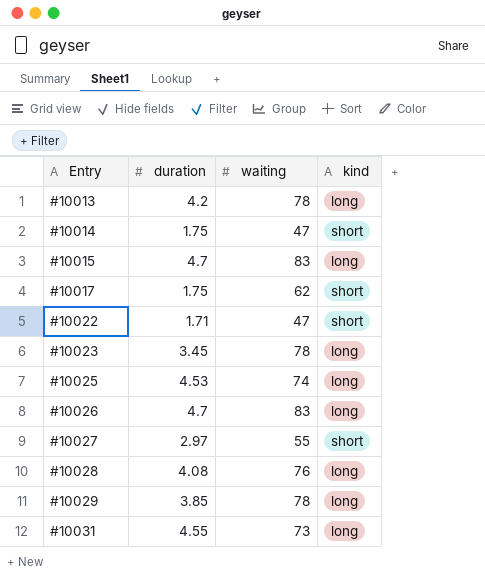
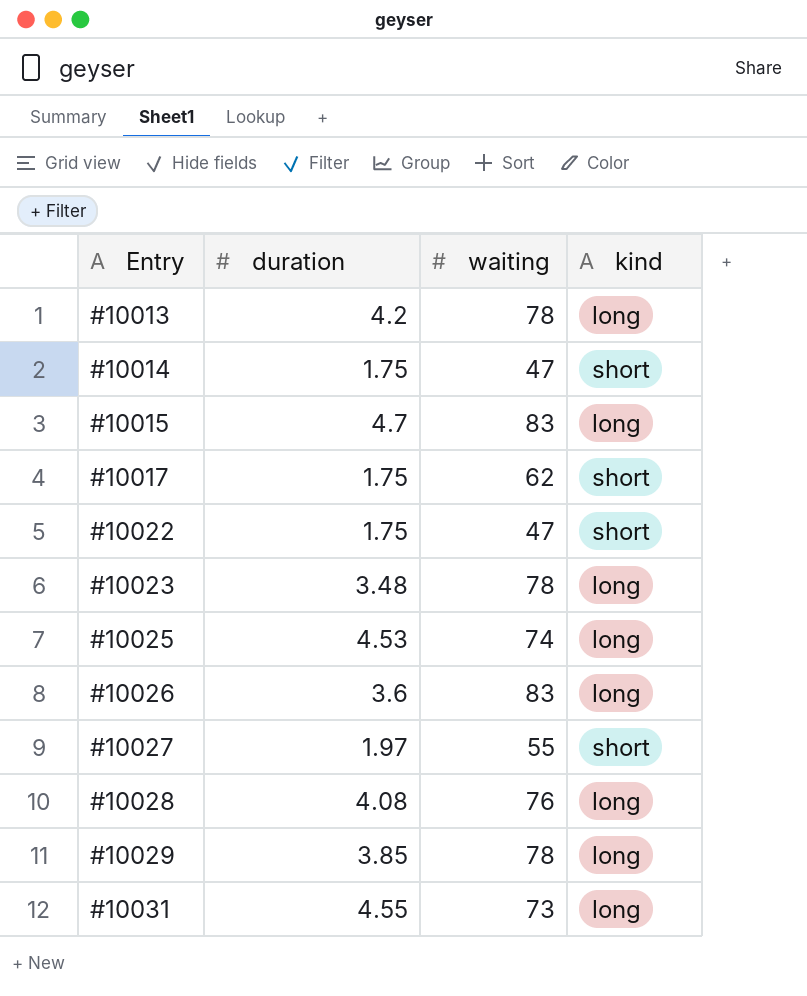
#10022 | duration: 1.71 -> 1.75
#10023 | duration: 3.45 -> 3.48
#10026 | duration: 4.7 -> 3.6
#10027 | duration: 2.97 -> 1.97

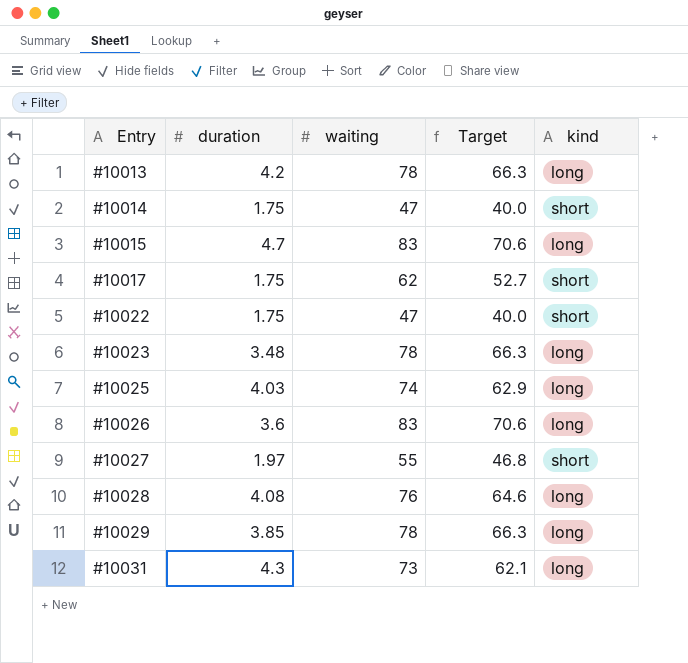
column Target | formula: none -> [waiting] * 0.85
#10025 | duration: 4.53 -> 4.03
#10031 | duration: 4.55 -> 4.3

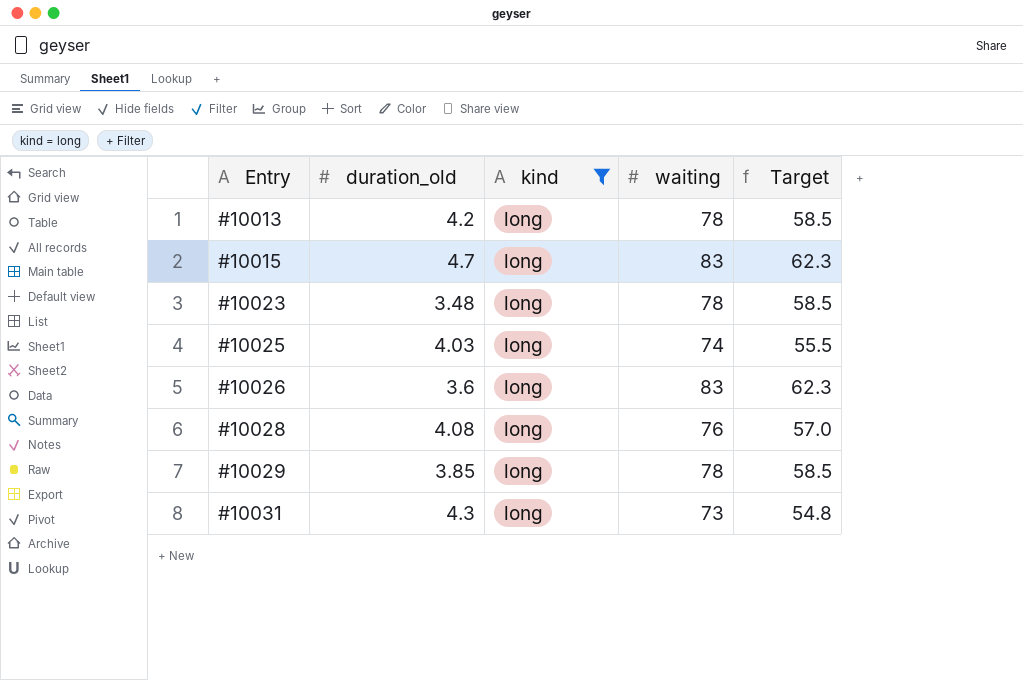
filter: none -> kind = long
column name: duration -> duration_old
column kind | position: 5 -> 3
column Target | formula: [waiting] * 0.85 -> [waiting] * 0.75

